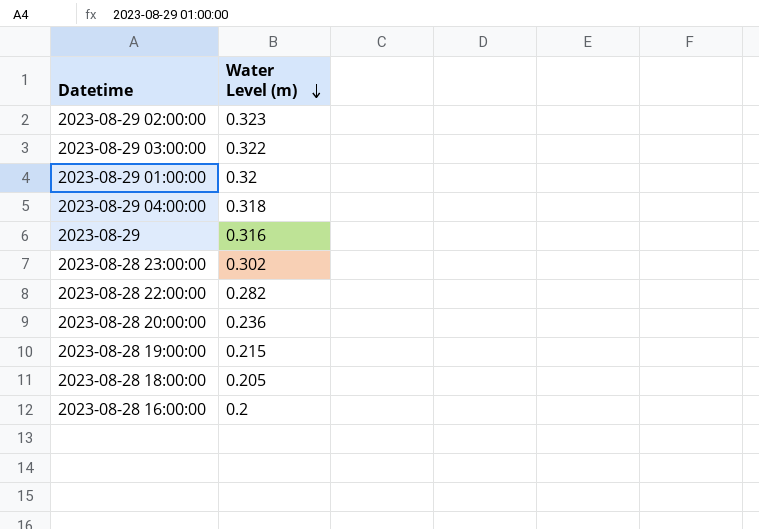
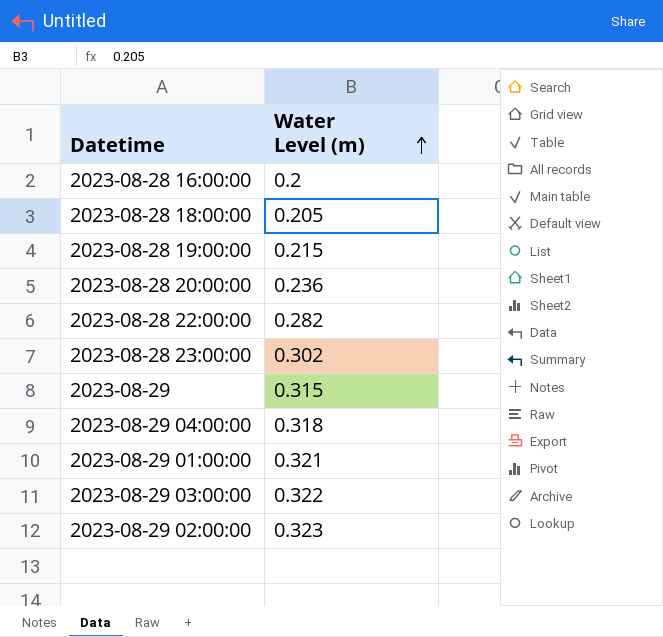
row order: Water Level (m) descending -> Water Level (m) ascending
2023-08-29 | Water Level (m): 0.316 -> 0.315
2023-08-29 01:00:00 | Water Level (m): 0.32 -> 0.321

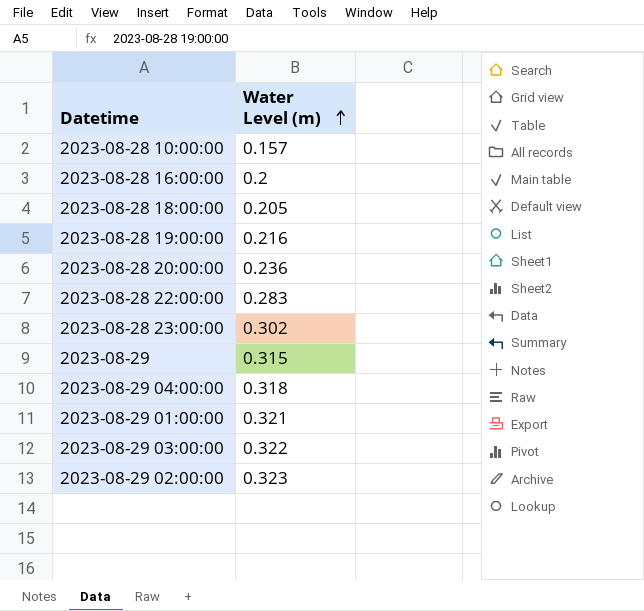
row 2023-08-28 10:00:00: none -> 0.157
2023-08-28 19:00:00 | Water Level (m): 0.215 -> 0.216
2023-08-28 22:00:00 | Water Level (m): 0.282 -> 0.283

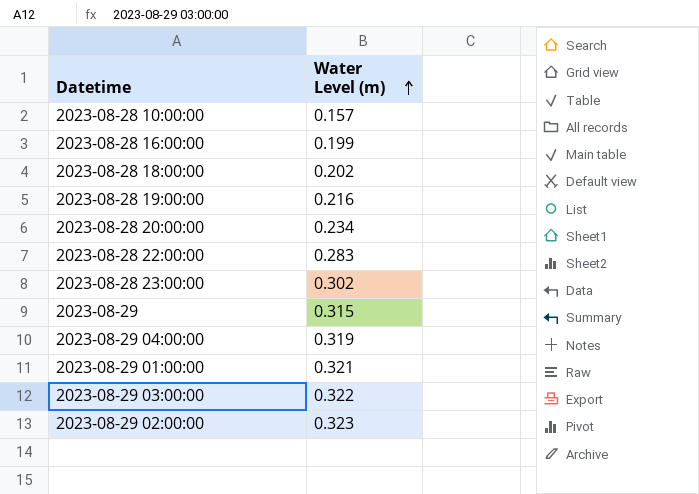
2023-08-28 16:00:00 | Water Level (m): 0.2 -> 0.199
2023-08-28 18:00:00 | Water Level (m): 0.205 -> 0.202
2023-08-28 20:00:00 | Water Level (m): 0.236 -> 0.234
2023-08-29 04:00:00 | Water Level (m): 0.318 -> 0.319

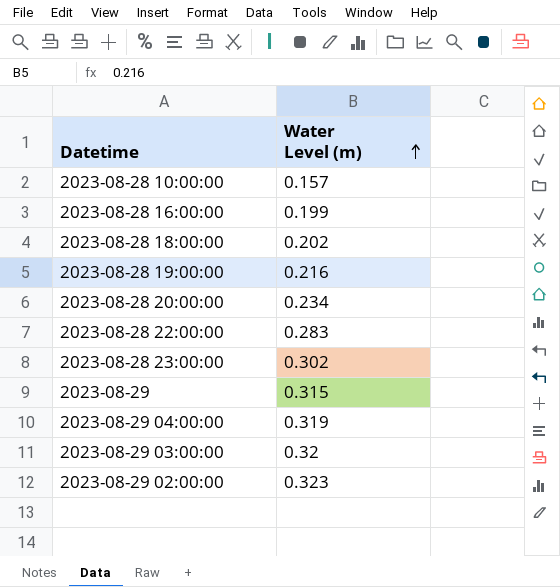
row 2023-08-29 01:00:00: 0.321 -> none
2023-08-29 03:00:00 | Water Level (m): 0.322 -> 0.32

